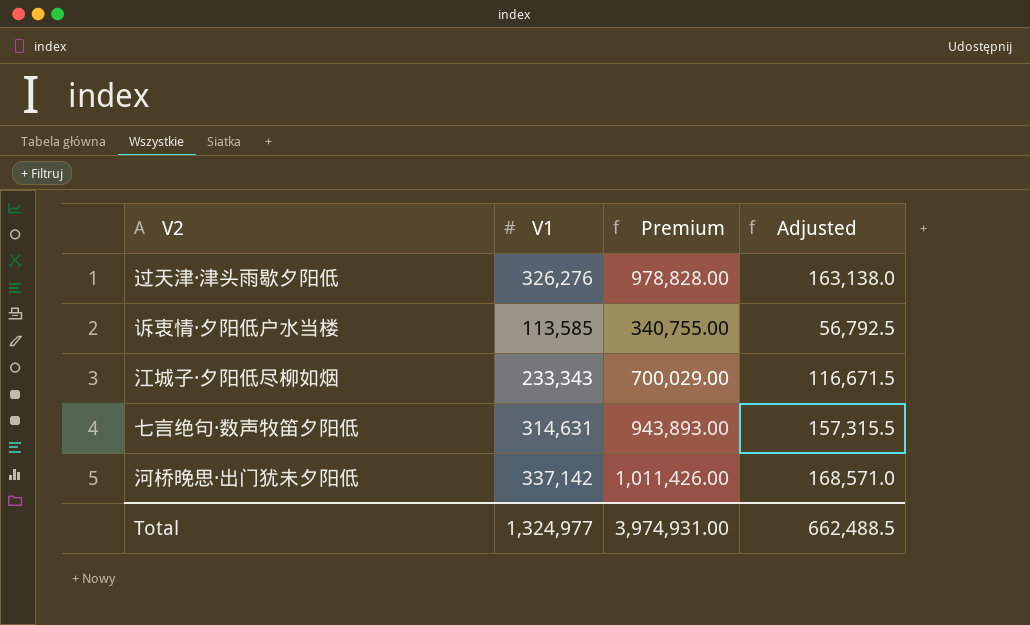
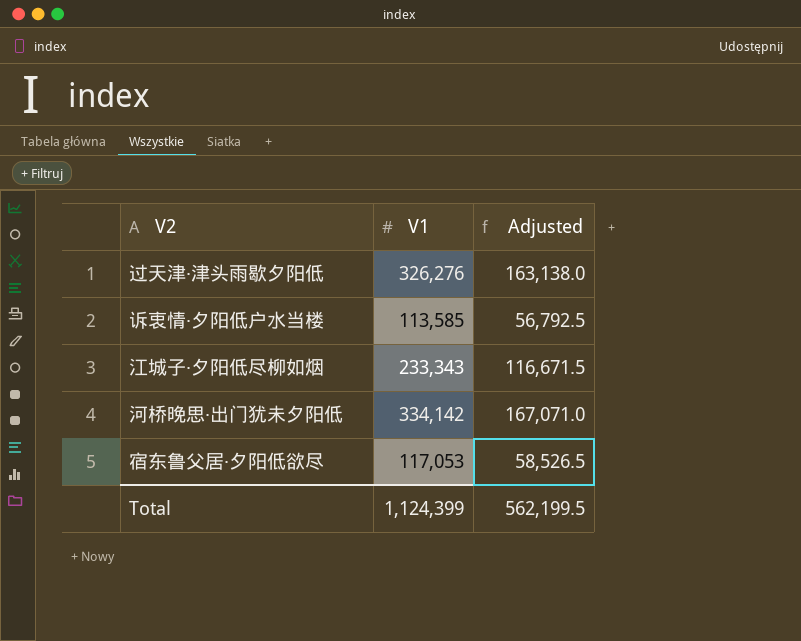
column Premium | formula: [V1] * 3 -> none
row 七言绝句·数声牧笛夕阳低: 314,631 | 943,893.00 | 157,315.5 -> none
河桥晚思·出门犹未夕阳低 | V1: 337,142 -> 334,142
河桥晚思·出门犹未夕阳低 | Adjusted: 168,571.0 -> 167,071.0
row 宿东鲁父居·夕阳低欲尽: none -> 117,053 | 58,526.5
Total | V1: 1,324,977 -> 1,124,399
Total | Adjusted: 662,488.5 -> 562,199.5

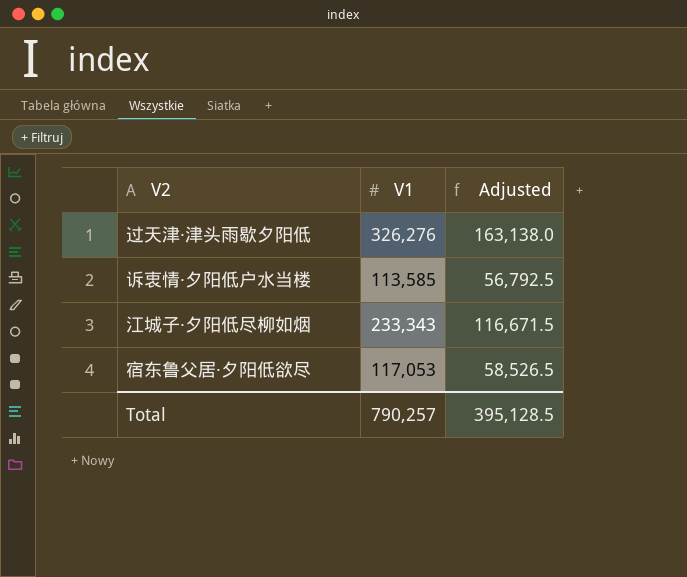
row 河桥晚思·出门犹未夕阳低: 334,142 | 167,071.0 -> none
Total | V1: 1,124,399 -> 790,257
Total | Adjusted: 562,199.5 -> 395,128.5

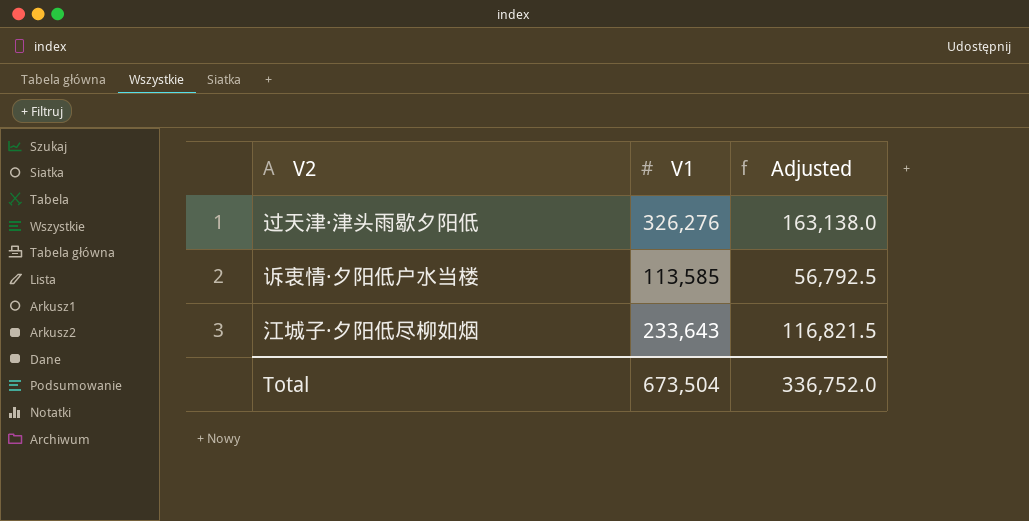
row 宿东鲁父居·夕阳低欲尽: 117,053 | 58,526.5 -> none
江城子·夕阳低尽柳如烟 | V1: 233,343 -> 233,643
江城子·夕阳低尽柳如烟 | Adjusted: 116,671.5 -> 116,821.5
Total | V1: 790,257 -> 673,504
Total | Adjusted: 395,128.5 -> 336,752.0

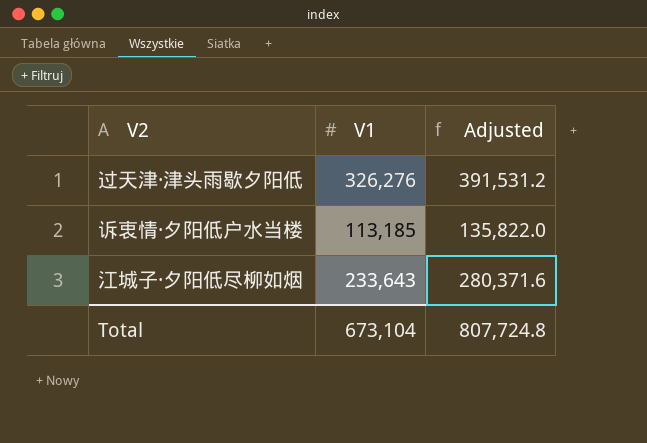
column Adjusted | formula: [V1] * 0.5 -> [V1] * 1.2
诉衷情·夕阳低户水当楼 | V1: 113,585 -> 113,185
Total | V1: 673,504 -> 673,104
Total | Adjusted: 336,752.0 -> 807,724.8

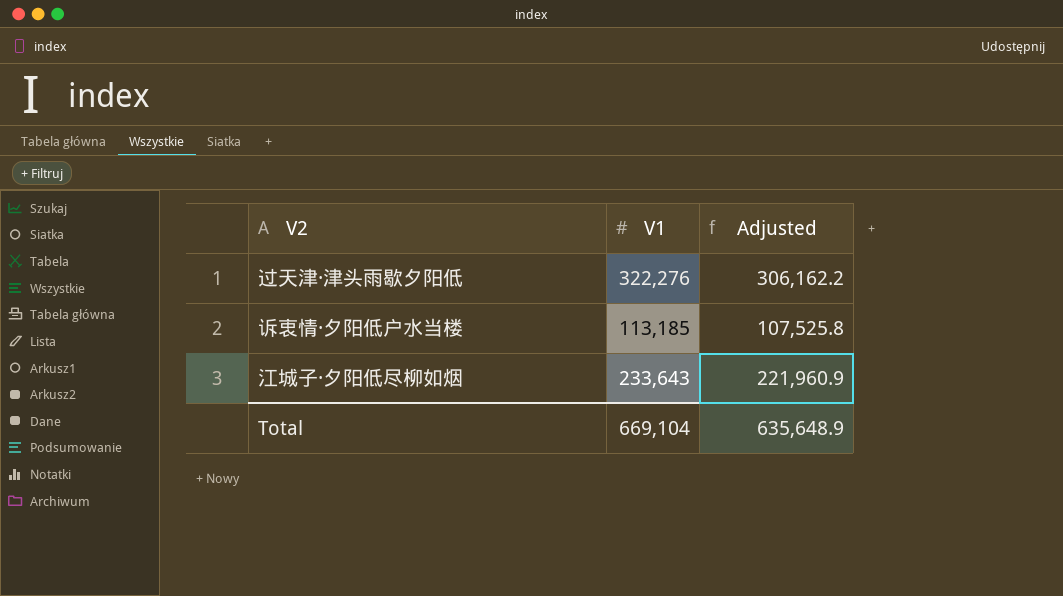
column Adjusted | formula: [V1] * 1.2 -> [V1] * 0.95
过天津·津头雨歇夕阳低 | V1: 326,276 -> 322,276
Total | V1: 673,104 -> 669,104
Total | Adjusted: 807,724.8 -> 635,648.9

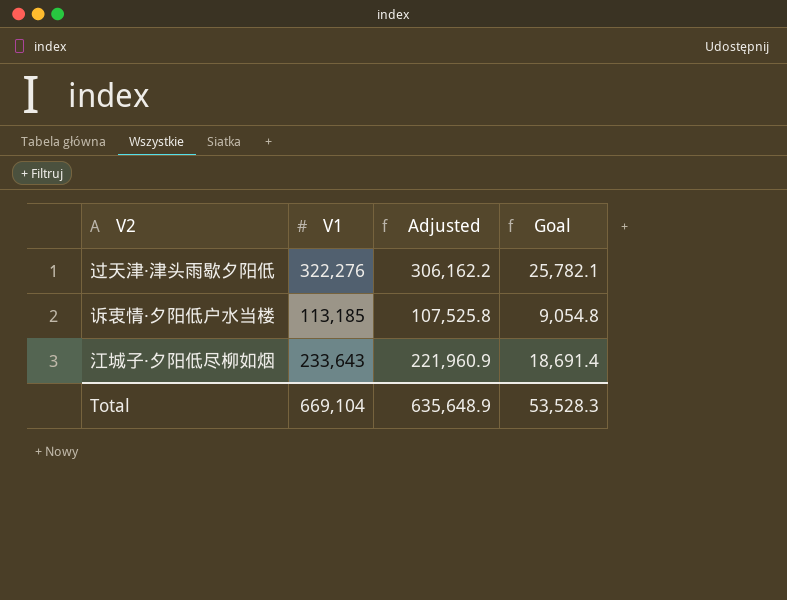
column Goal | formula: none -> [V1] * 0.08

